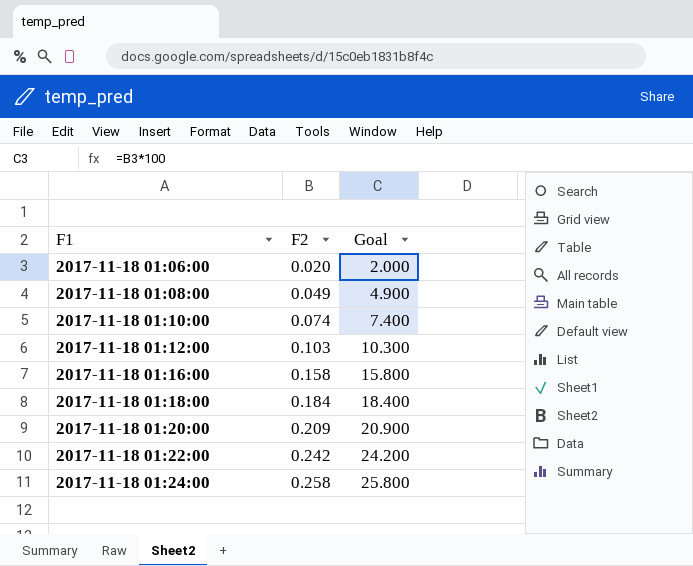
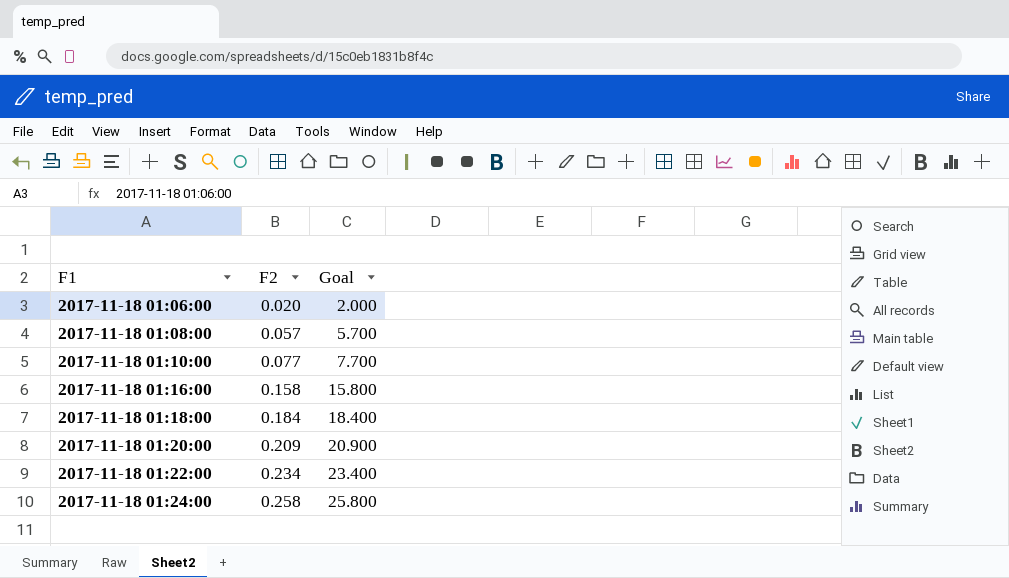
row 2017-11-18 01:12:00: 0.103 | 10.300 -> none
2017-11-18 01:08:00 | F2: 0.049 -> 0.057
2017-11-18 01:08:00 | Goal: 4.900 -> 5.700
2017-11-18 01:10:00 | F2: 0.074 -> 0.077
2017-11-18 01:10:00 | Goal: 7.400 -> 7.700
2017-11-18 01:22:00 | F2: 0.242 -> 0.234
2017-11-18 01:22:00 | Goal: 24.200 -> 23.400

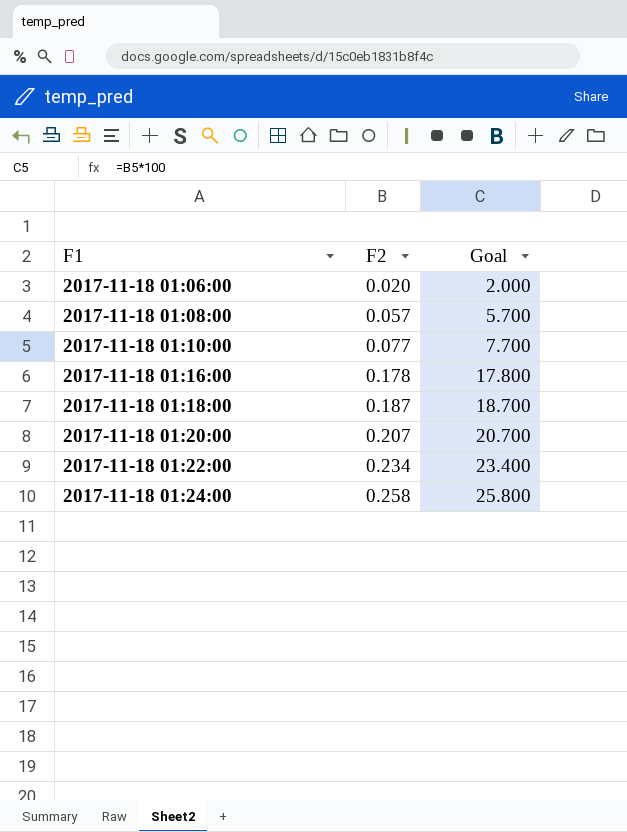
2017-11-18 01:16:00 | F2: 0.158 -> 0.178
2017-11-18 01:16:00 | Goal: 15.800 -> 17.800
2017-11-18 01:18:00 | F2: 0.184 -> 0.187
2017-11-18 01:18:00 | Goal: 18.400 -> 18.700
2017-11-18 01:20:00 | F2: 0.209 -> 0.207
2017-11-18 01:20:00 | Goal: 20.900 -> 20.700

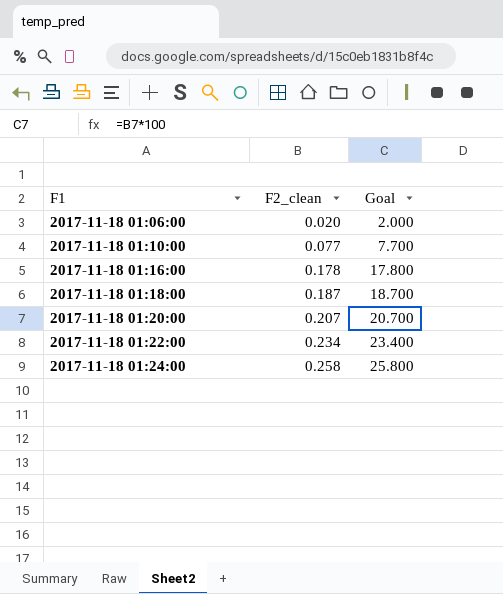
column name: F2 -> F2_clean
row 2017-11-18 01:08:00: 0.057 | 5.700 -> none

